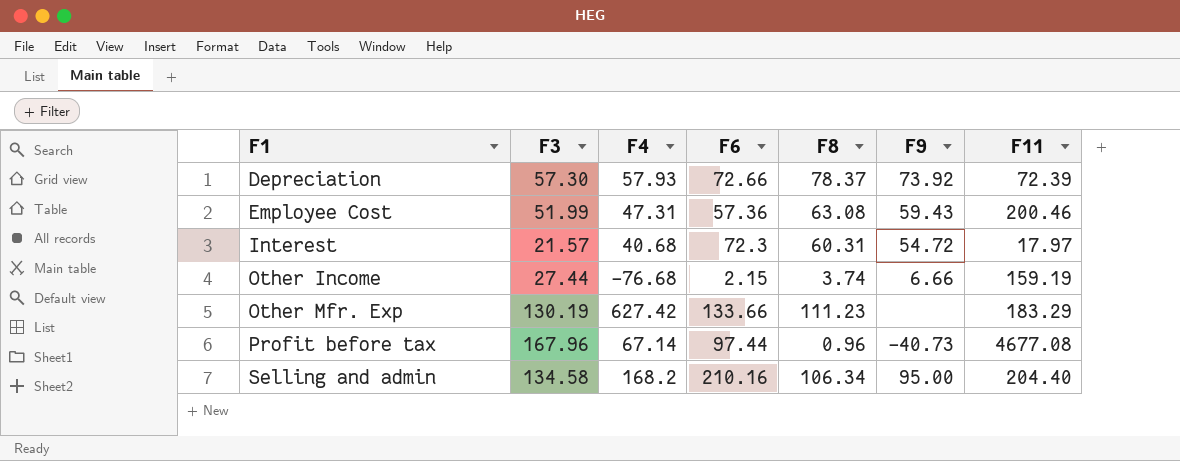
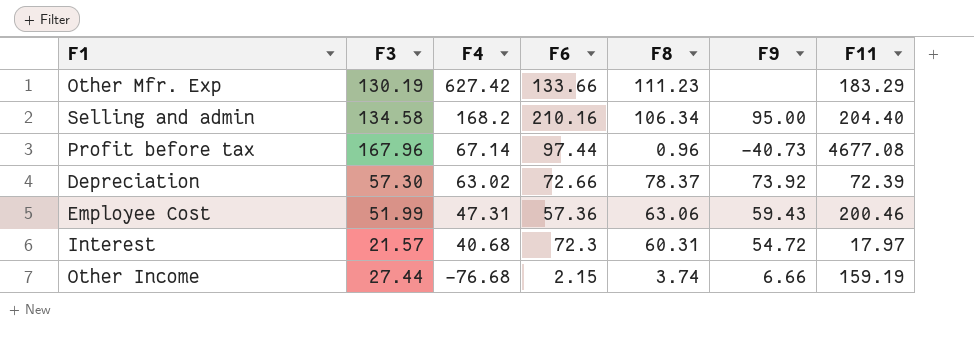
row order: F1 ascending -> F4 descending
Depreciation | F4: 57.93 -> 63.02
Employee Cost | F8: 63.08 -> 63.06

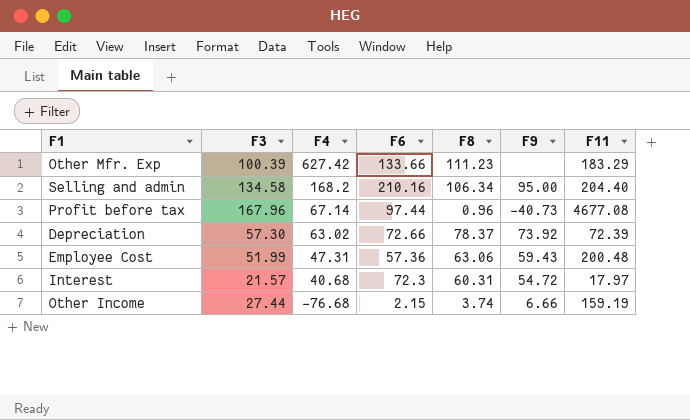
Other Mfr. Exp | F3: 130.19 -> 100.39
Employee Cost | F11: 200.46 -> 200.48

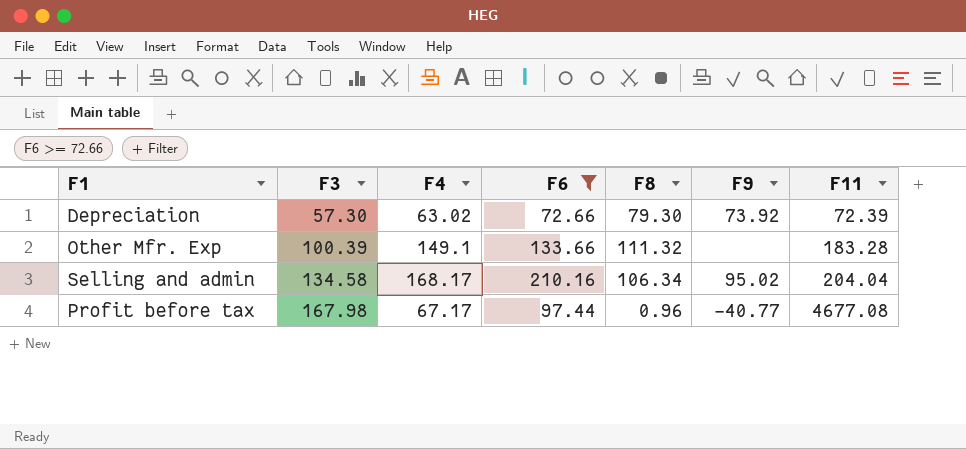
filter: none -> F6 >= 72.66
row order: F4 descending -> F3 ascending
Depreciation | F8: 78.37 -> 79.30
Other Mfr. Exp | F4: 627.42 -> 149.1
Other Mfr. Exp | F8: 111.23 -> 111.32
Other Mfr. Exp | F11: 183.29 -> 183.28
Selling and admin | F4: 168.2 -> 168.17
Selling and admin | F9: 95.00 -> 95.02
Selling and admin | F11: 204.40 -> 204.04
Profit before tax | F3: 167.96 -> 167.98
Profit before tax | F4: 67.14 -> 67.17
Profit before tax | F9: -40.73 -> -40.77

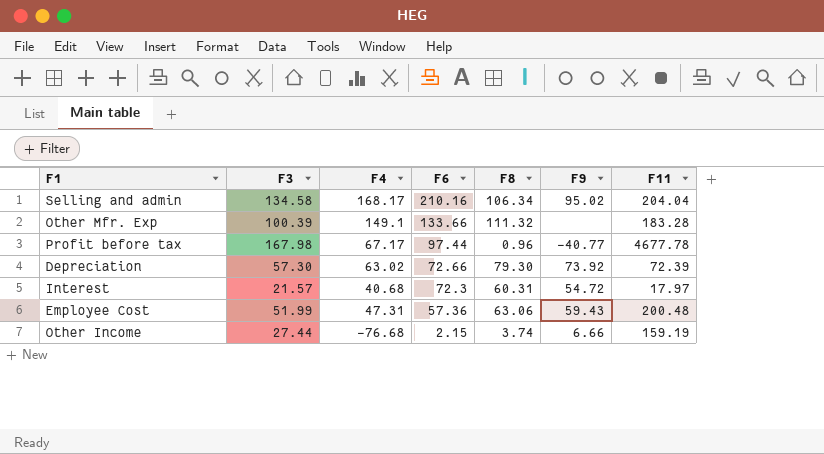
filter: F6 >= 72.66 -> none
row order: F3 ascending -> F6 descending
Profit before tax | F11: 4677.08 -> 4677.78

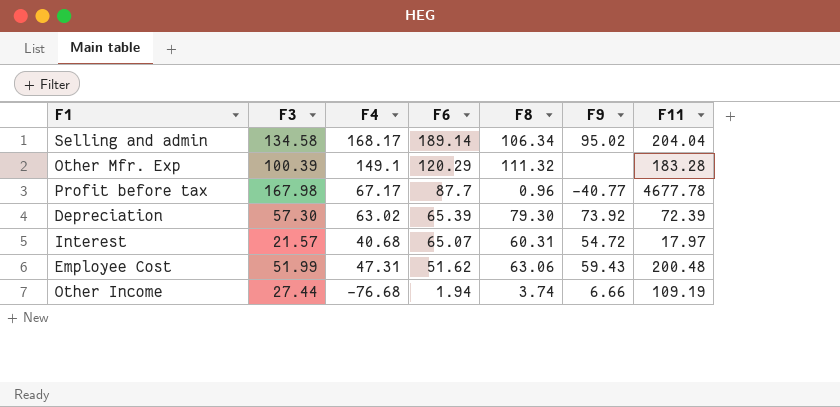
Selling and admin | F6: 210.16 -> 189.14
Other Mfr. Exp | F6: 133.66 -> 120.29
Profit before tax | F6: 97.44 -> 87.7
Depreciation | F6: 72.66 -> 65.39
Interest | F6: 72.3 -> 65.07
Employee Cost | F6: 57.36 -> 51.62
Other Income | F6: 2.15 -> 1.94
Other Income | F11: 159.19 -> 109.19

